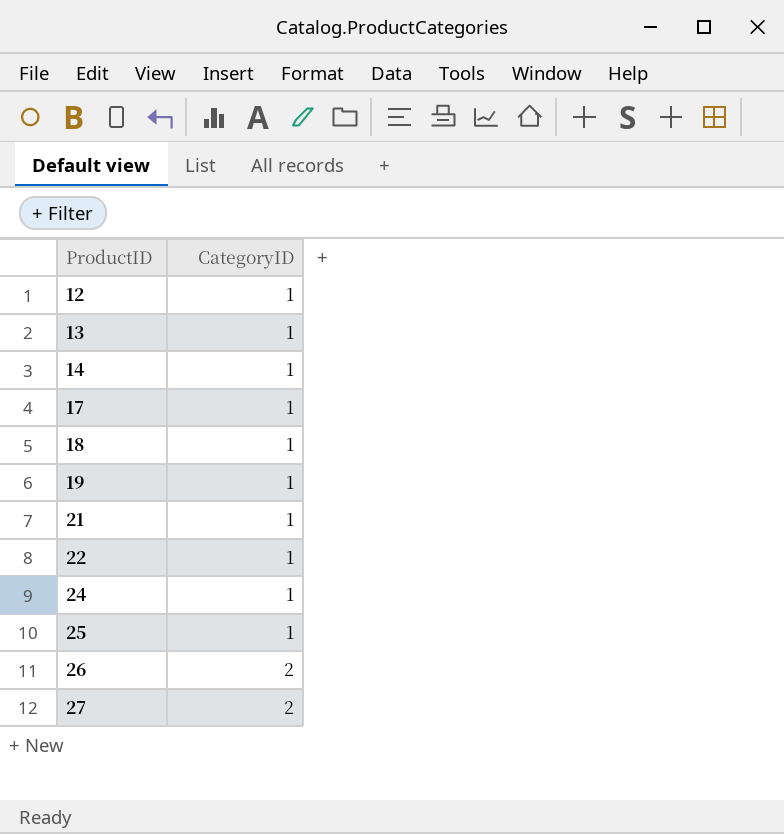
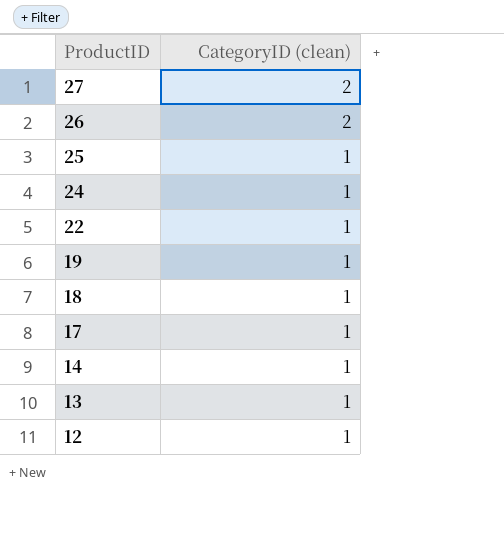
row order: ProductID ascending -> ProductID descending
column name: CategoryID -> CategoryID (clean)
row 21: 1 -> none

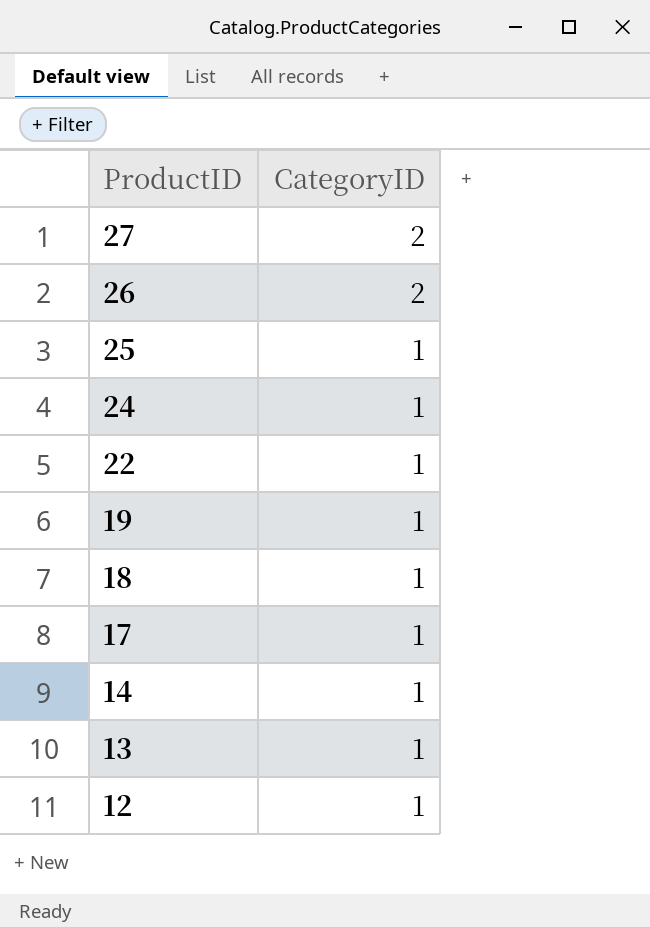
column name: CategoryID (clean) -> CategoryID

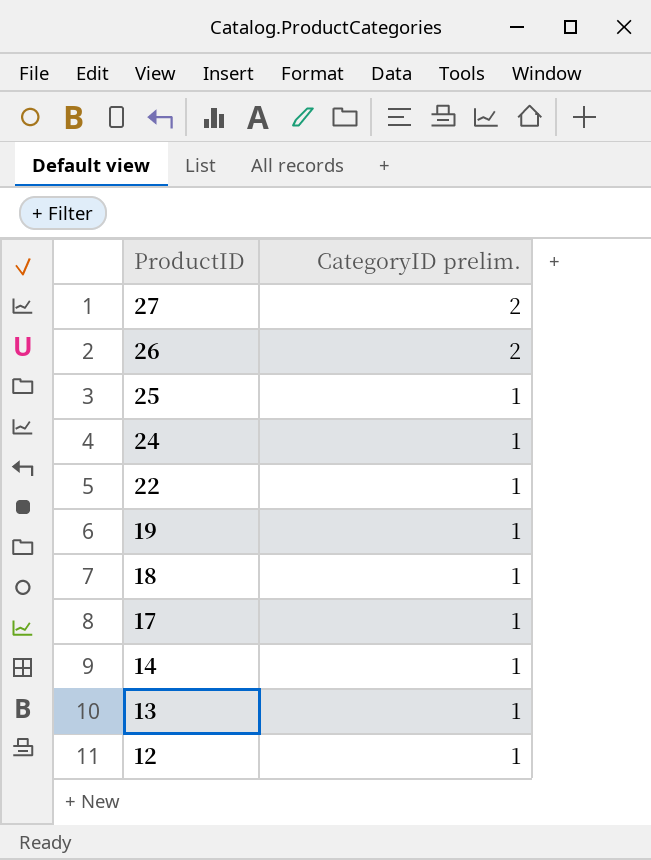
column name: CategoryID -> CategoryID prelim.

